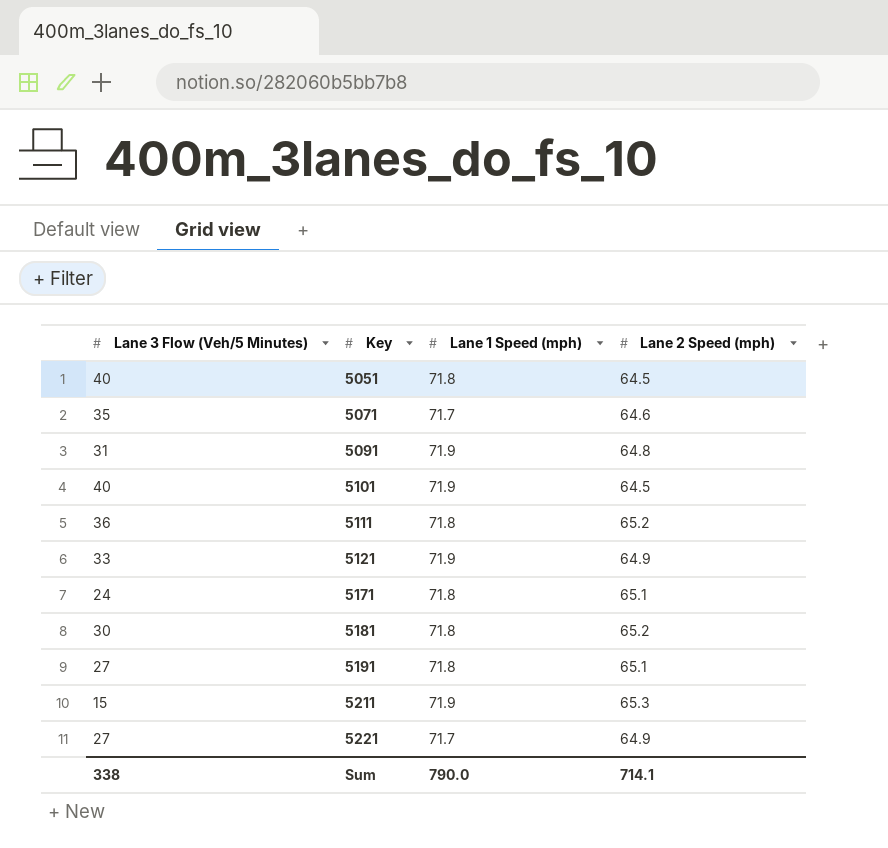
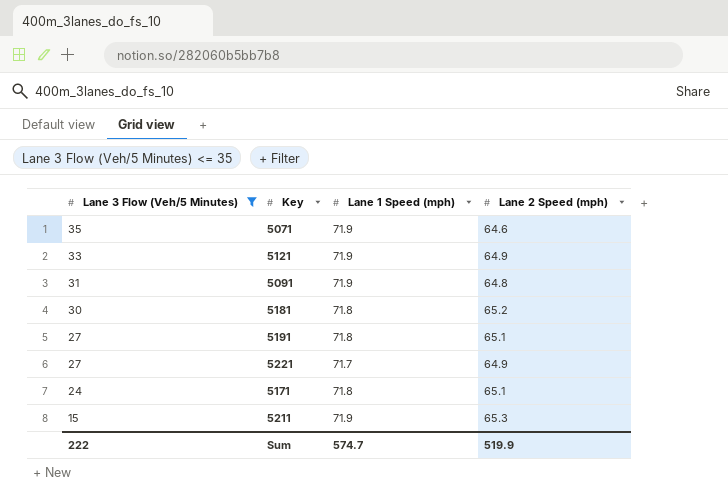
filter: none -> Lane 3 Flow (Veh/5 Minutes) <= 35
row order: Key ascending -> Lane 3 Flow (Veh/5 Minutes) descending
5071 | Lane 1 Speed (mph): 71.7 -> 71.9
Sum | Lane 3 Flow (Veh/5 Minutes): 338 -> 222
Sum | Lane 1 Speed (mph): 790.0 -> 574.7
Sum | Lane 2 Speed (mph): 714.1 -> 519.9

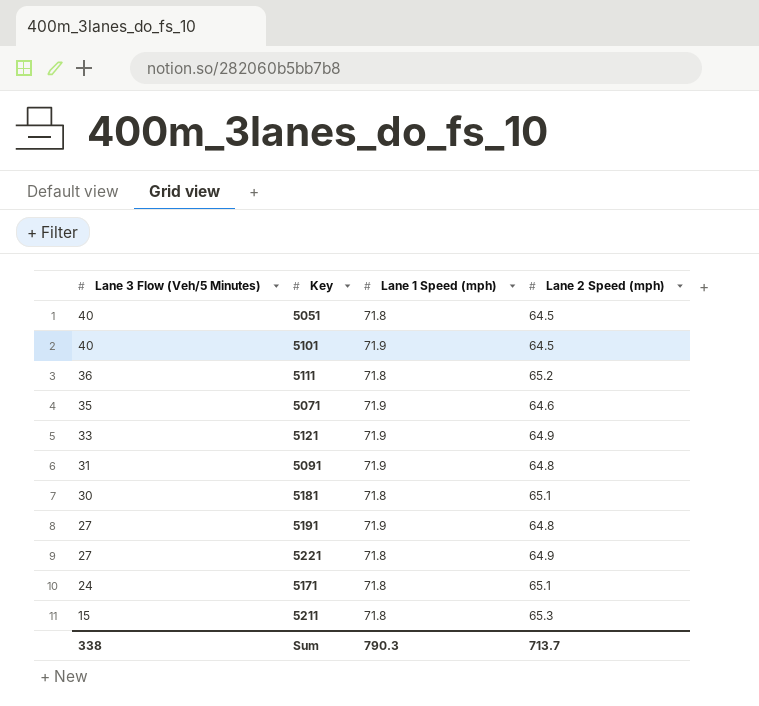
filter: Lane 3 Flow (Veh/5 Minutes) <= 35 -> none
5181 | Lane 2 Speed (mph): 65.2 -> 65.1
5191 | Lane 1 Speed (mph): 71.8 -> 71.9
5191 | Lane 2 Speed (mph): 65.1 -> 64.8
5221 | Lane 1 Speed (mph): 71.7 -> 71.8
5211 | Lane 1 Speed (mph): 71.9 -> 71.8
Sum | Lane 3 Flow (Veh/5 Minutes): 222 -> 338
Sum | Lane 1 Speed (mph): 574.7 -> 790.3
Sum | Lane 2 Speed (mph): 519.9 -> 713.7

